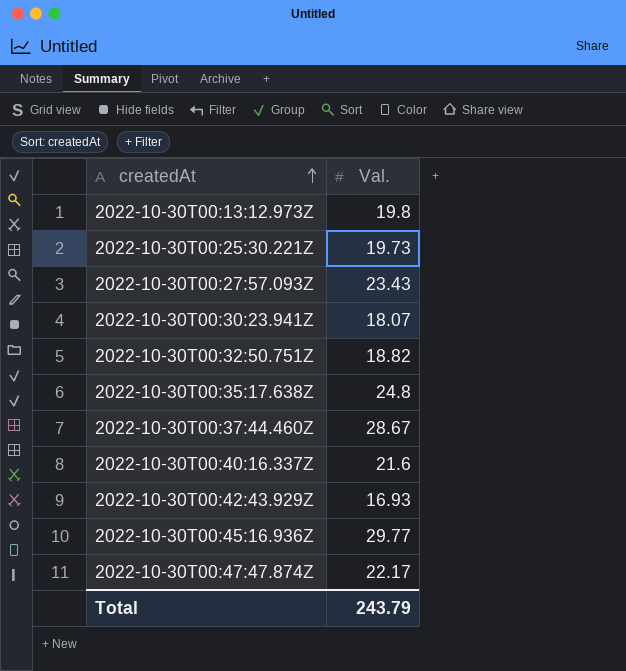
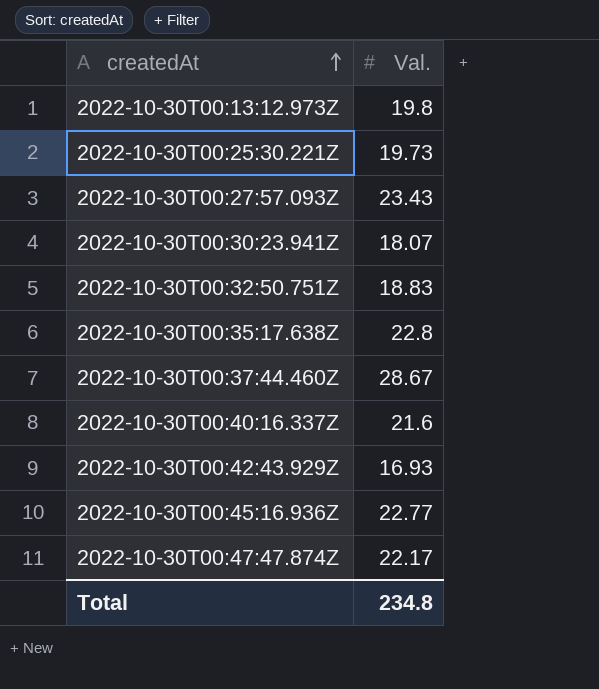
2022-10-30T00:32:50.751Z | Val.: 18.82 -> 18.83
2022-10-30T00:35:17.638Z | Val.: 24.8 -> 22.8
2022-10-30T00:45:16.936Z | Val.: 29.77 -> 22.77
Total | Val.: 243.79 -> 234.8

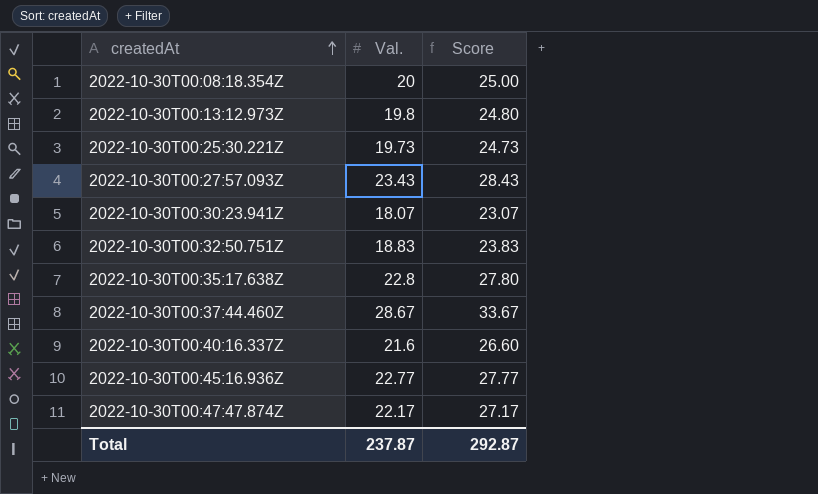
column Score | formula: none -> [Val.] + 5
row 2022-10-30T00:42:43.929Z: 16.93 -> none
row 2022-10-30T00:08:18.354Z: none -> 20 | 25.00
Total | Val.: 234.8 -> 237.87

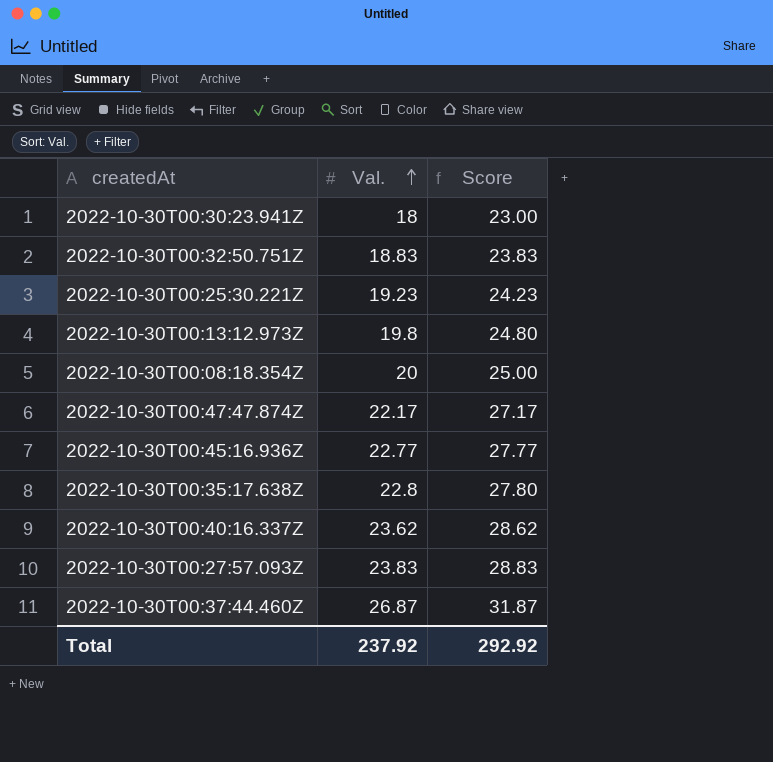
row order: createdAt ascending -> Val. ascending
2022-10-30T00:30:23.941Z | Val.: 18.07 -> 18
2022-10-30T00:30:23.941Z | Score: 23.07 -> 23.00
2022-10-30T00:25:30.221Z | Val.: 19.73 -> 19.23
2022-10-30T00:25:30.221Z | Score: 24.73 -> 24.23
2022-10-30T00:40:16.337Z | Val.: 21.6 -> 23.62
2022-10-30T00:40:16.337Z | Score: 26.60 -> 28.62
2022-10-30T00:27:57.093Z | Val.: 23.43 -> 23.83
2022-10-30T00:27:57.093Z | Score: 28.43 -> 28.83
2022-10-30T00:37:44.460Z | Val.: 28.67 -> 26.87
2022-10-30T00:37:44.460Z | Score: 33.67 -> 31.87
Total | Val.: 237.87 -> 237.92
Total | Score: 292.87 -> 292.92

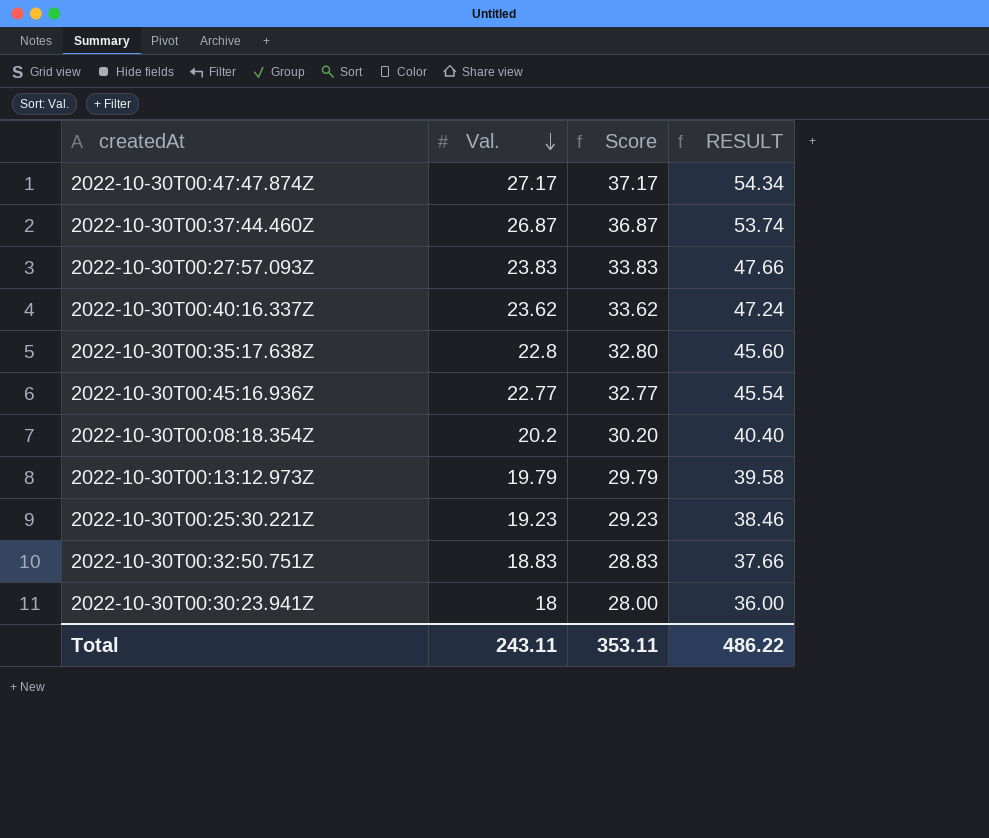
row order: Val. ascending -> Val. descending
column Score | formula: [Val.] + 5 -> [Val.] + 10
column RESULT | formula: none -> [Val.] * 2
2022-10-30T00:47:47.874Z | Val.: 22.17 -> 27.17
2022-10-30T00:08:18.354Z | Val.: 20 -> 20.2
2022-10-30T00:13:12.973Z | Val.: 19.8 -> 19.79
Total | Val.: 237.92 -> 243.11
Total | Score: 292.92 -> 353.11

